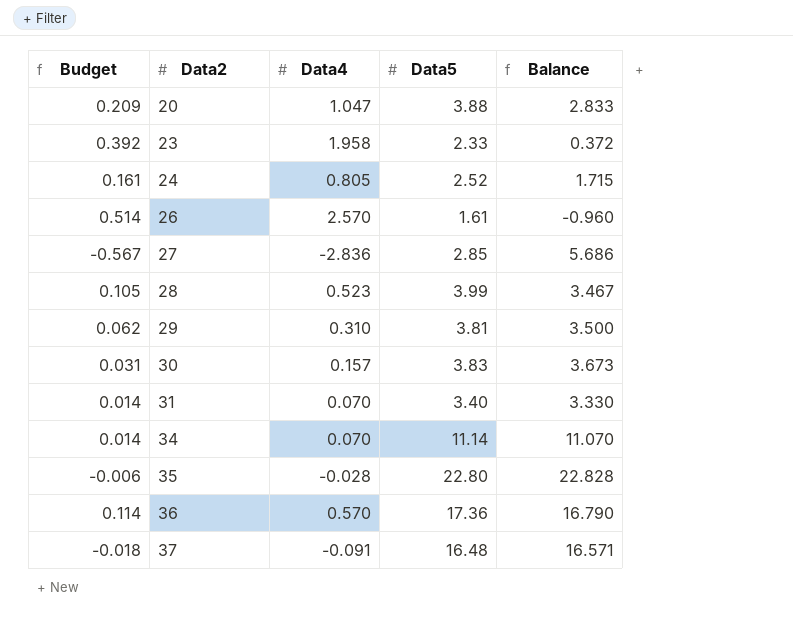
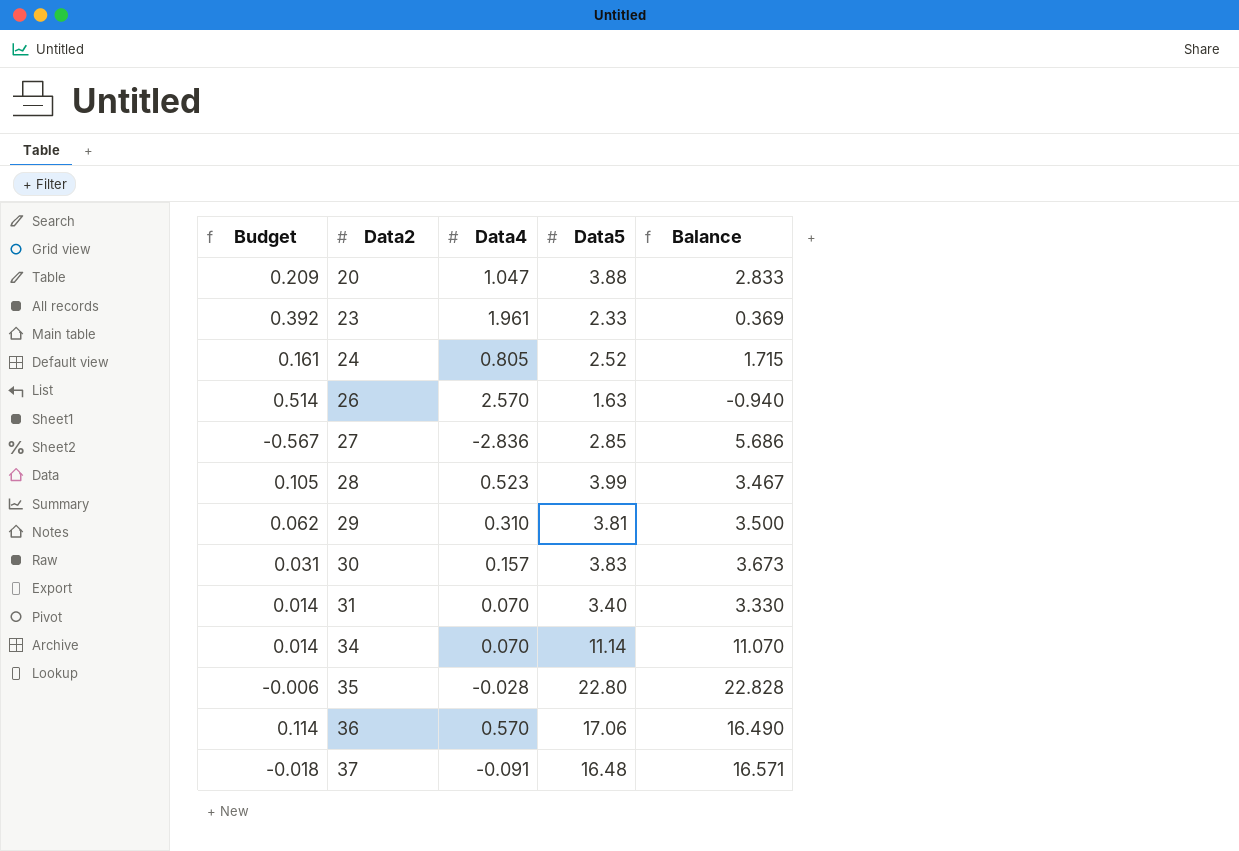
23 | Data4: 1.958 -> 1.961
23 | Balance: 0.372 -> 0.369
26 | Data5: 1.61 -> 1.63
26 | Balance: -0.960 -> -0.940
36 | Data5: 17.36 -> 17.06
36 | Balance: 16.790 -> 16.490

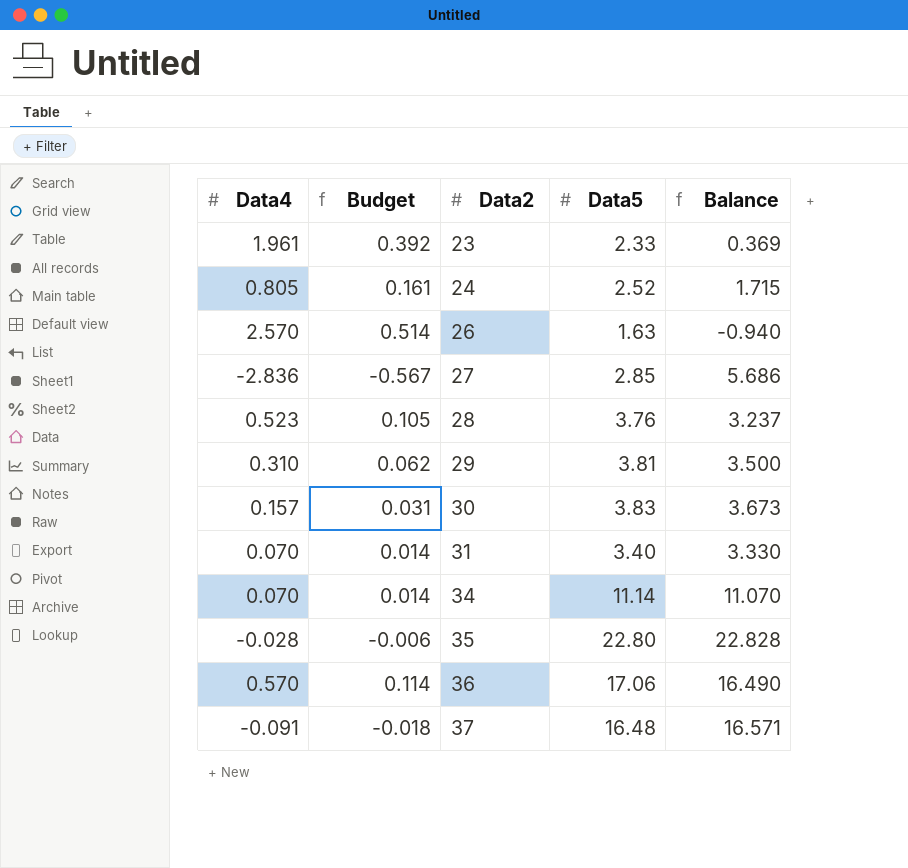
column Data4 | position: 3 -> 1
row 20: 0.209 | 1.047 | 3.88 | 2.833 -> none
28 | Data5: 3.99 -> 3.76
28 | Balance: 3.467 -> 3.237

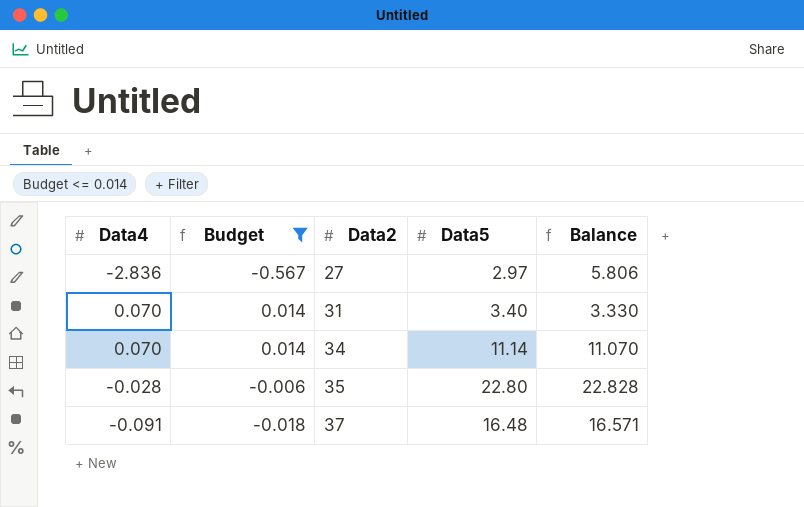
filter: none -> Budget <= 0.014
27 | Data5: 2.85 -> 2.97
27 | Balance: 5.686 -> 5.806

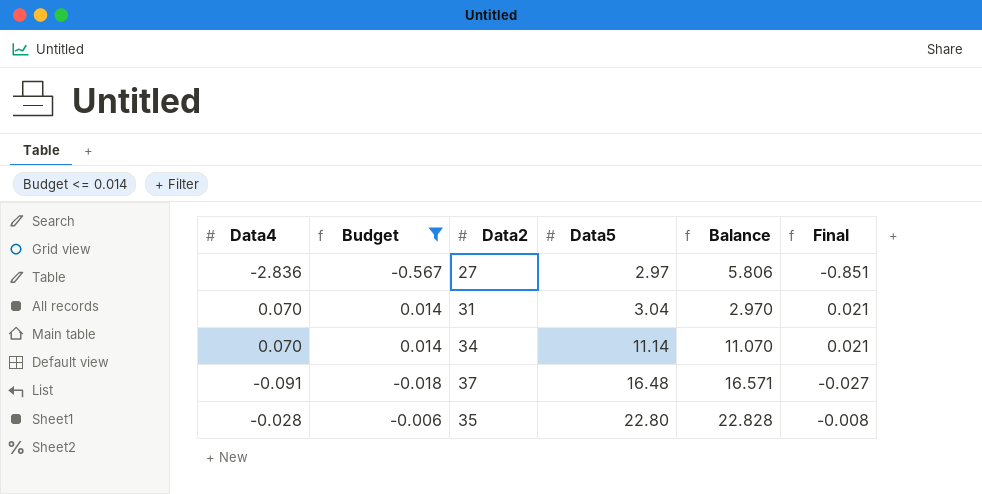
row order: Data2 ascending -> Data5 ascending
column Final | formula: none -> [Data4] * 0.3
31 | Data5: 3.40 -> 3.04
31 | Balance: 3.330 -> 2.970

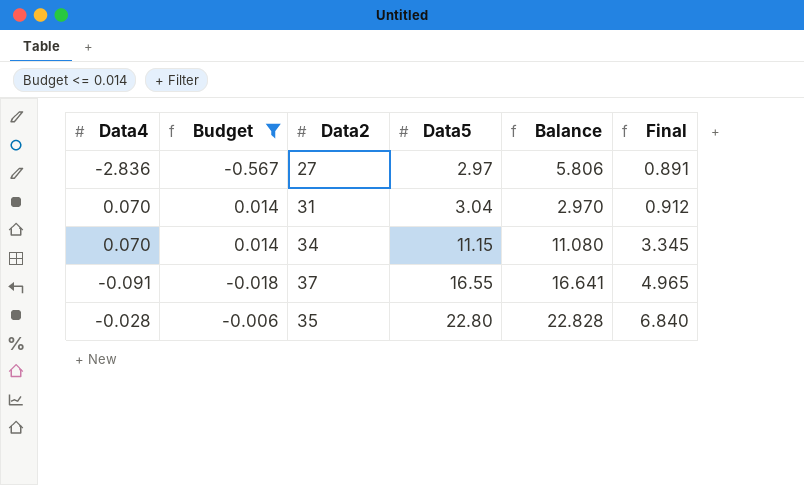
column Final | formula: [Data4] * 0.3 -> [Data5] * 0.3
34 | Data5: 11.14 -> 11.15
34 | Balance: 11.070 -> 11.080
37 | Data5: 16.48 -> 16.55
37 | Balance: 16.571 -> 16.641

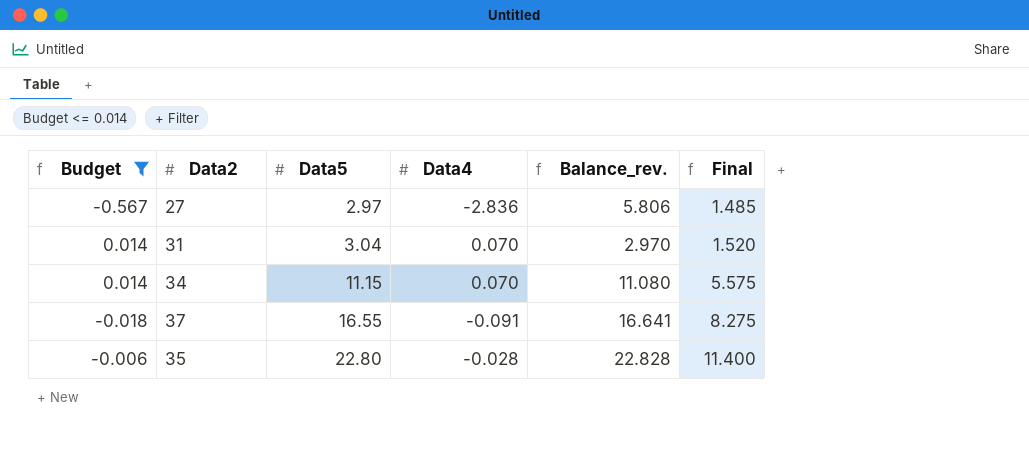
column Data4 | position: 1 -> 4
column name: Balance -> Balance_rev.
column Final | formula: [Data5] * 0.3 -> [Data5] * 0.5

